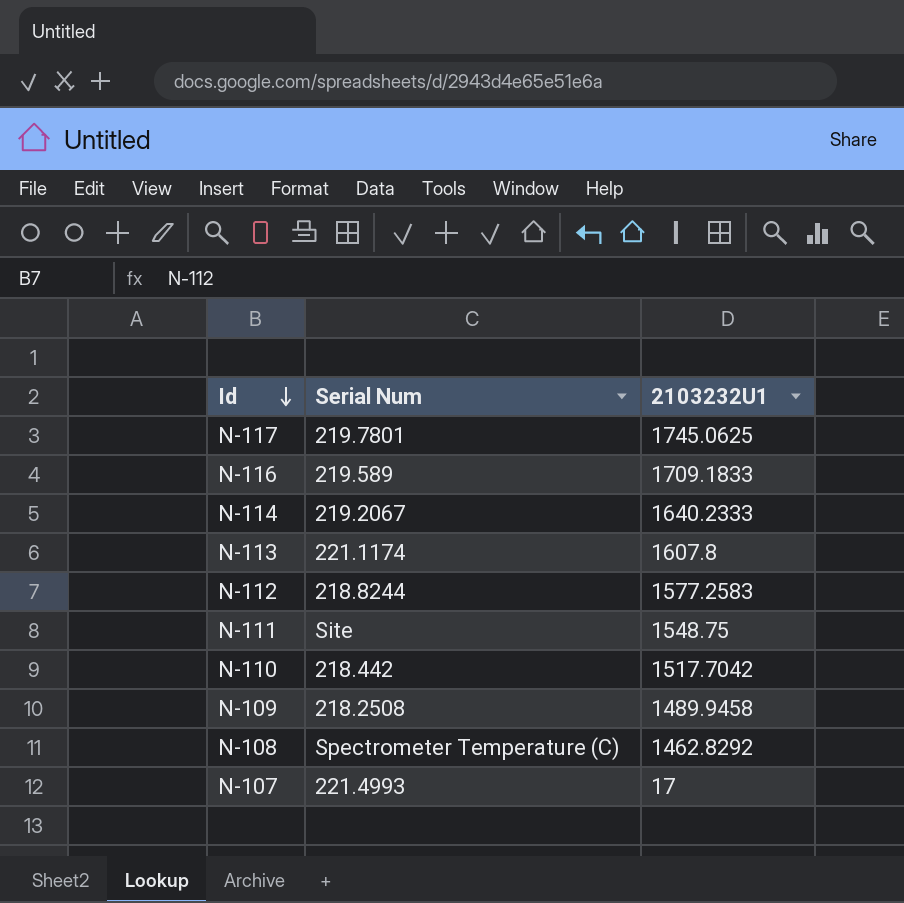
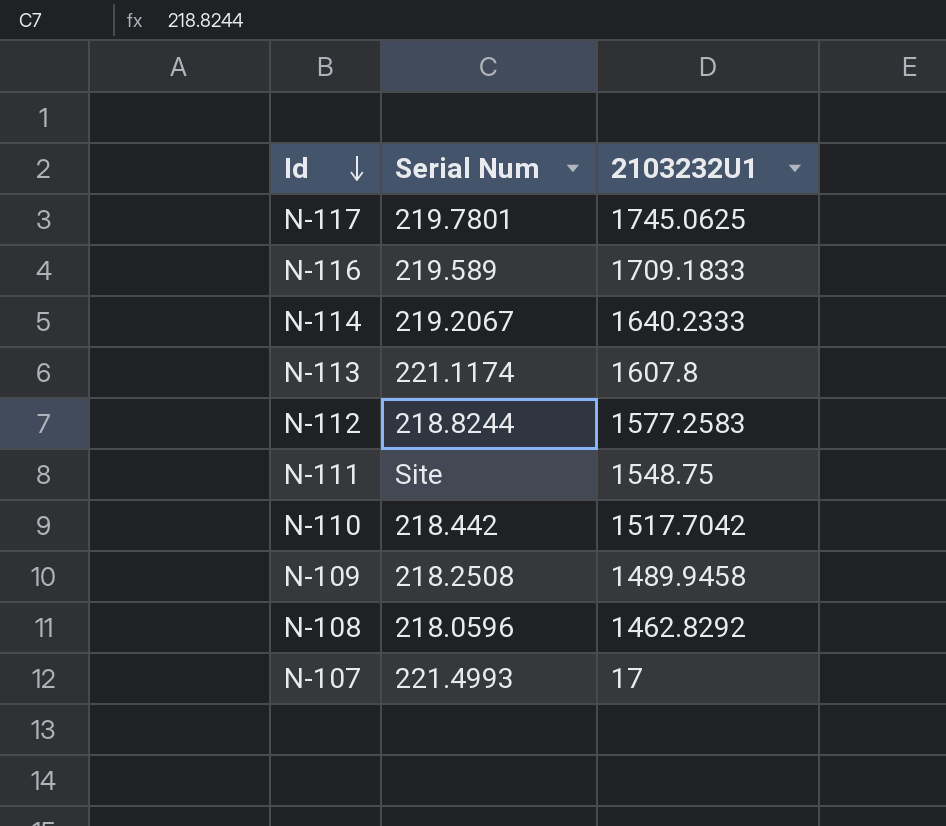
N-108 | Serial Num: Spectrometer Temperature (C) -> 218.0596

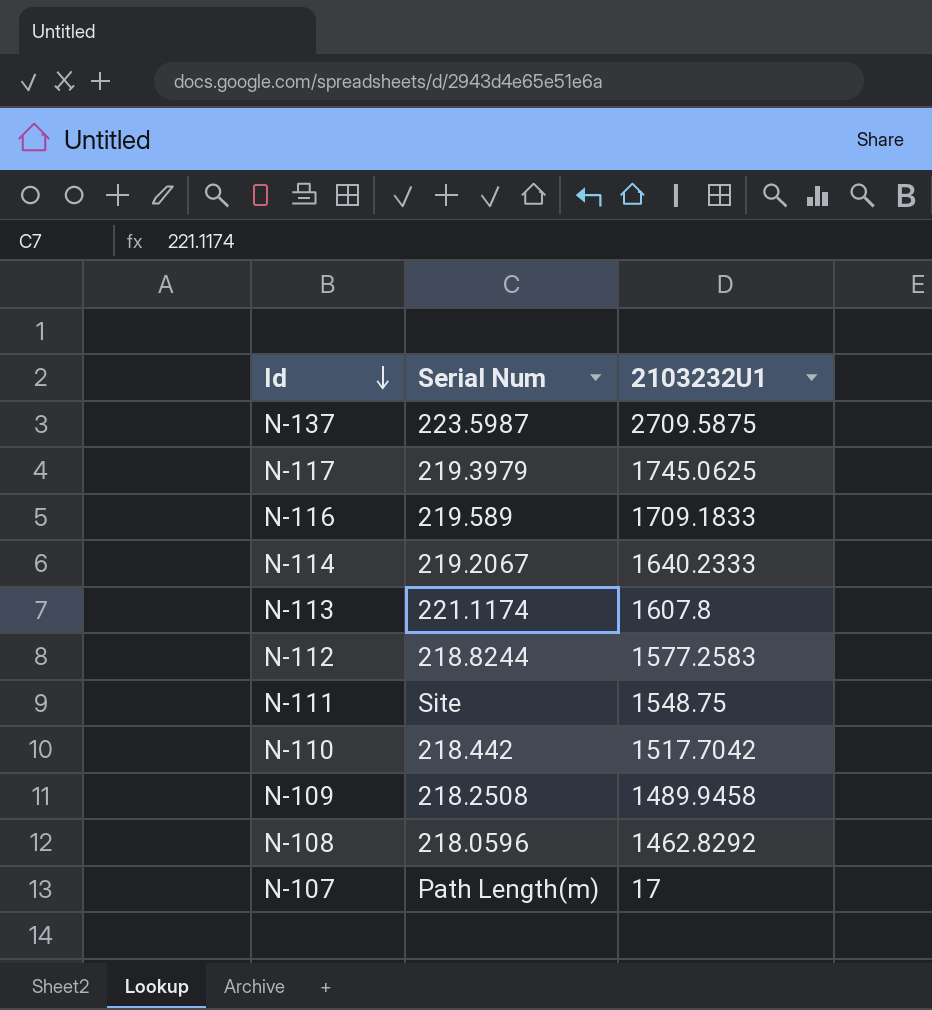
row N-137: none -> 223.5987 | 2709.5875
N-117 | Serial Num: 219.7801 -> 219.3979
N-107 | Serial Num: 221.4993 -> Path Length(m)

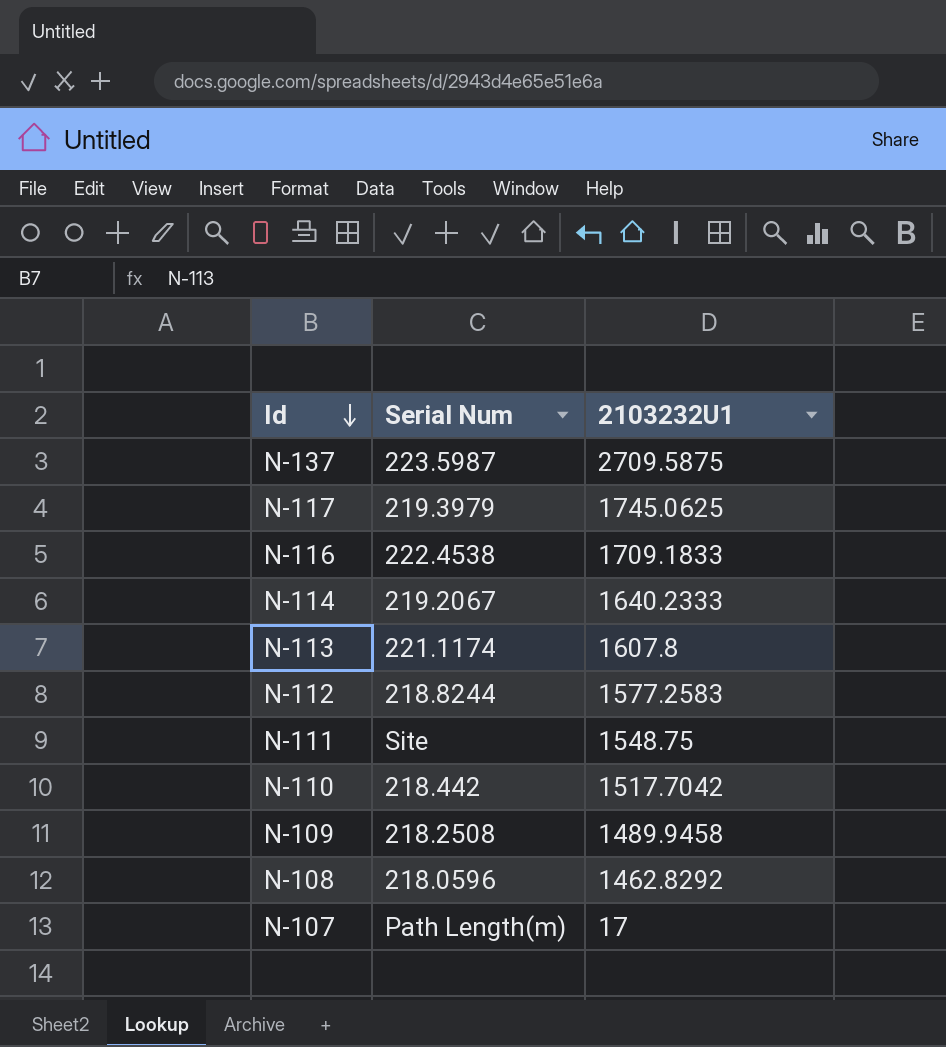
N-116 | Serial Num: 219.589 -> 222.4538

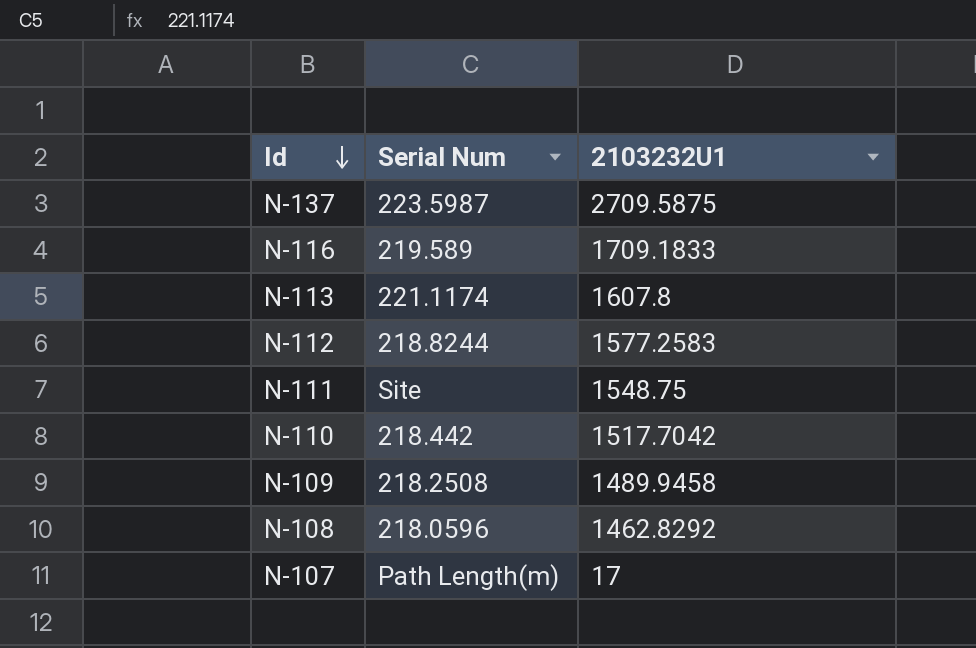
row N-117: 219.3979 | 1745.0625 -> none
row N-114: 219.2067 | 1640.2333 -> none
N-116 | Serial Num: 222.4538 -> 219.589

